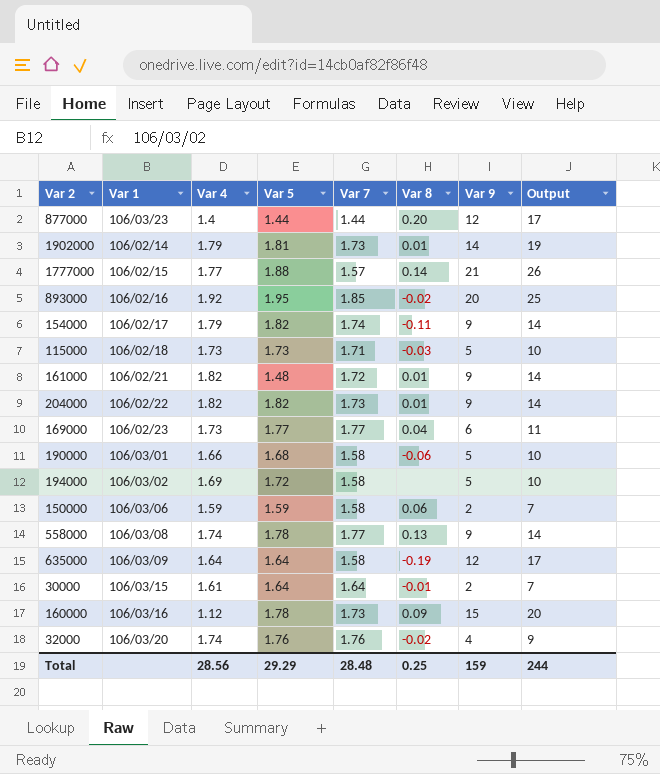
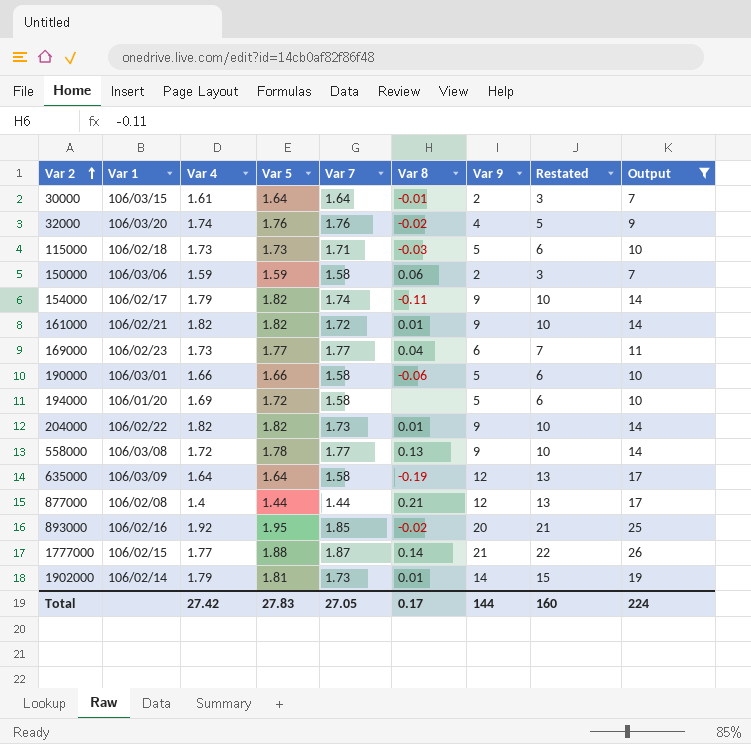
filter: none -> Output != 20
row order: none -> Var 2 ascending
column Restated | formula: none -> [Var 9] + 1
161000 | Var 5: 1.48 -> 1.82
190000 | Var 5: 1.68 -> 1.66
194000 | Var 1: 106/03/02 -> 106/01/20
558000 | Var 4: 1.74 -> 1.72
877000 | Var 1: 106/03/23 -> 106/02/08
877000 | Var 8: 0.20 -> 0.21
1777000 | Var 7: 1.57 -> 1.87
Total | Var 4: 28.56 -> 27.42
Total | Var 5: 29.29 -> 27.83
Total | Var 7: 28.48 -> 27.05
Total | Var 8: 0.25 -> 0.17
Total | Var 9: 159 -> 144
Total | Output: 244 -> 224

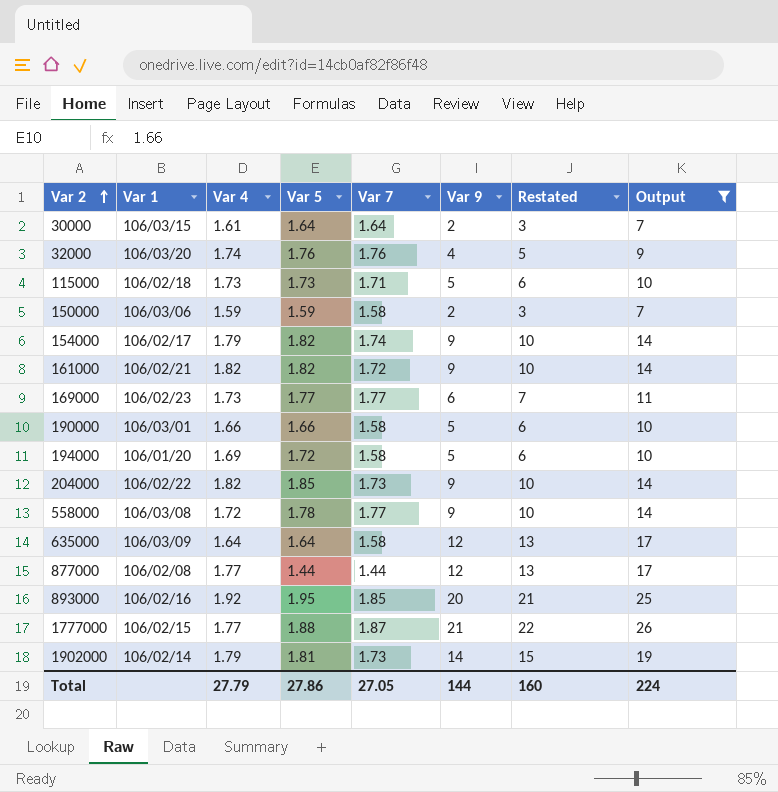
column Var 8 | position: 6 -> none
204000 | Var 5: 1.82 -> 1.85
877000 | Var 4: 1.4 -> 1.77
Total | Var 4: 27.42 -> 27.79
Total | Var 5: 27.83 -> 27.86

